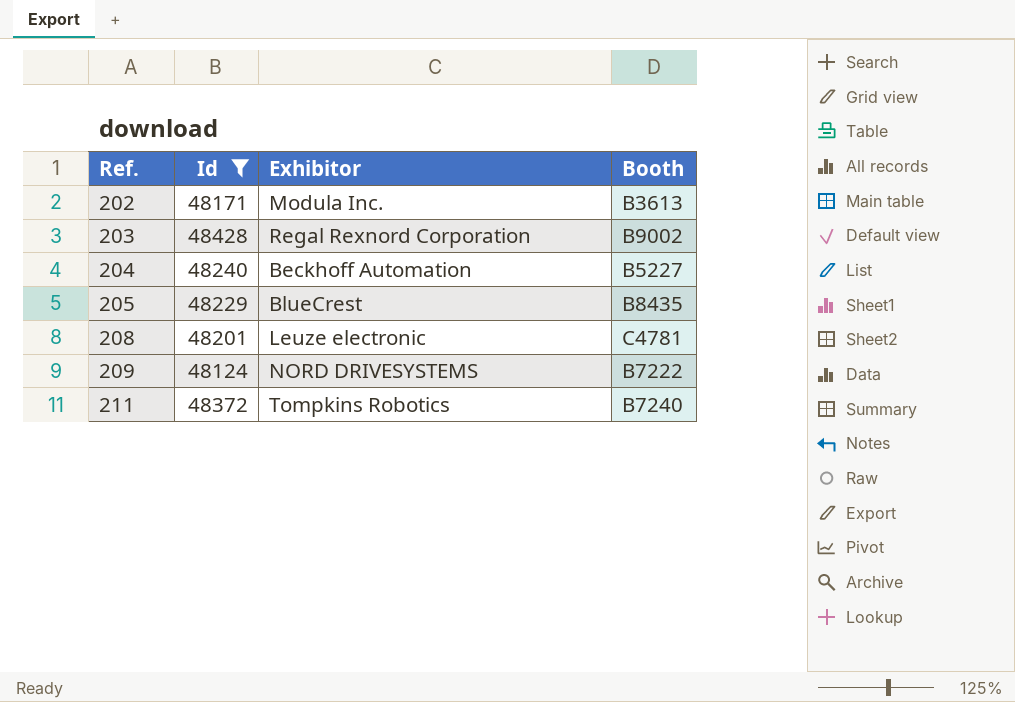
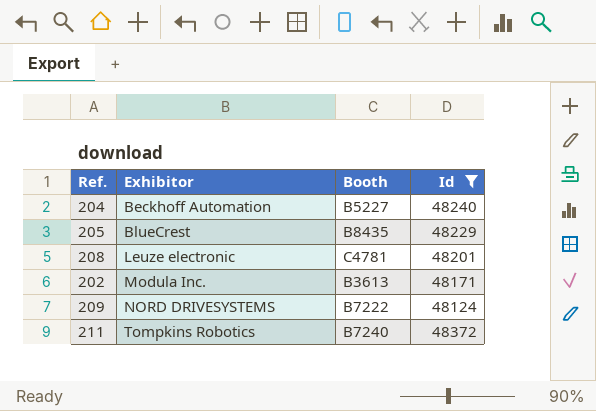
row order: Ref. ascending -> Exhibitor ascending
column Id | position: 2 -> 4
row 203: 48428 | Regal Rexnord Corporation | B9002 -> none

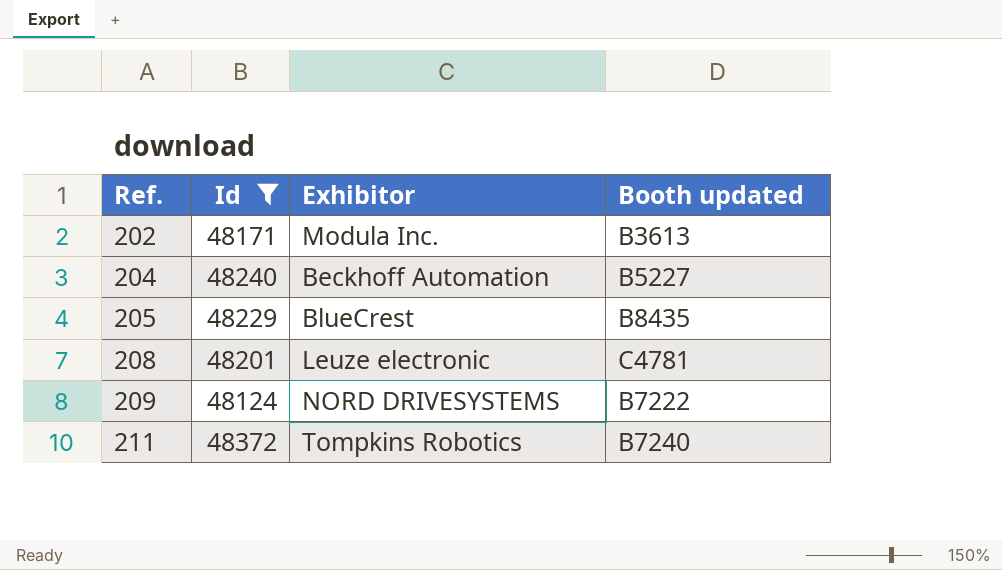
row order: Exhibitor ascending -> Ref. ascending
column Id | position: 4 -> 2
column name: Booth -> Booth updated

